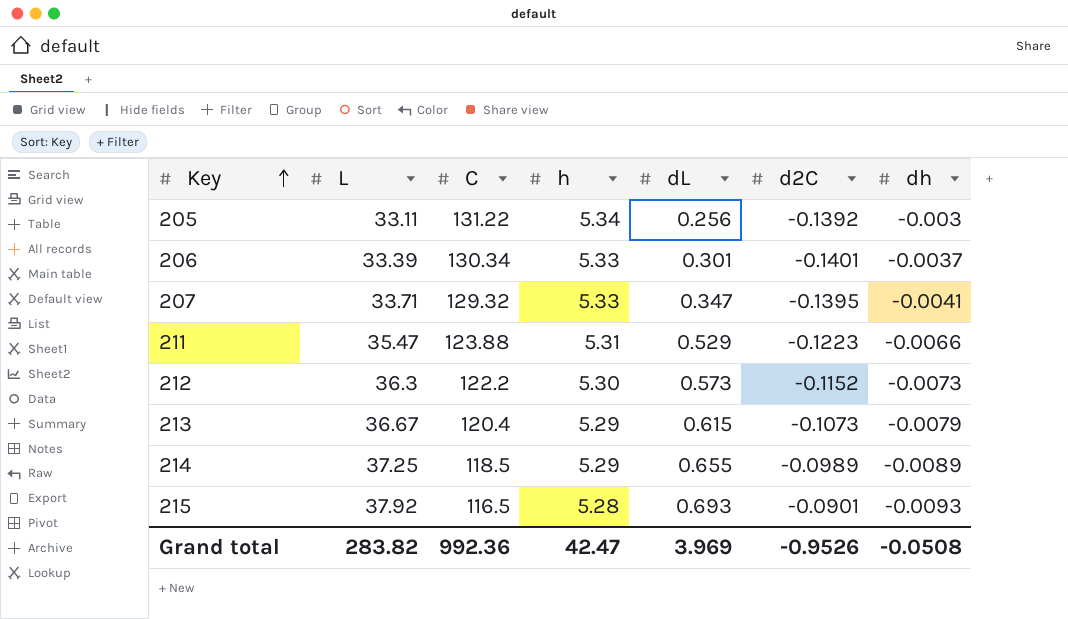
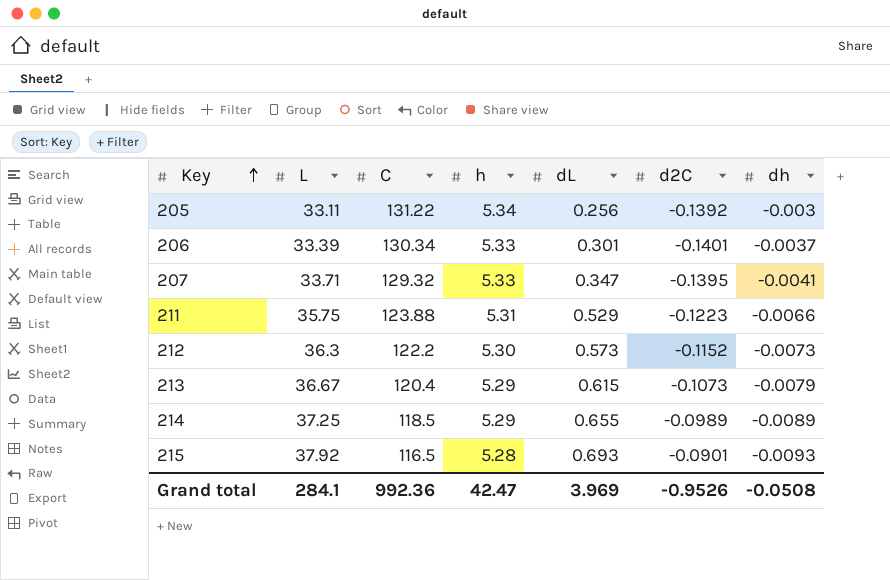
211 | L: 35.47 -> 35.75
Grand total | L: 283.82 -> 284.1

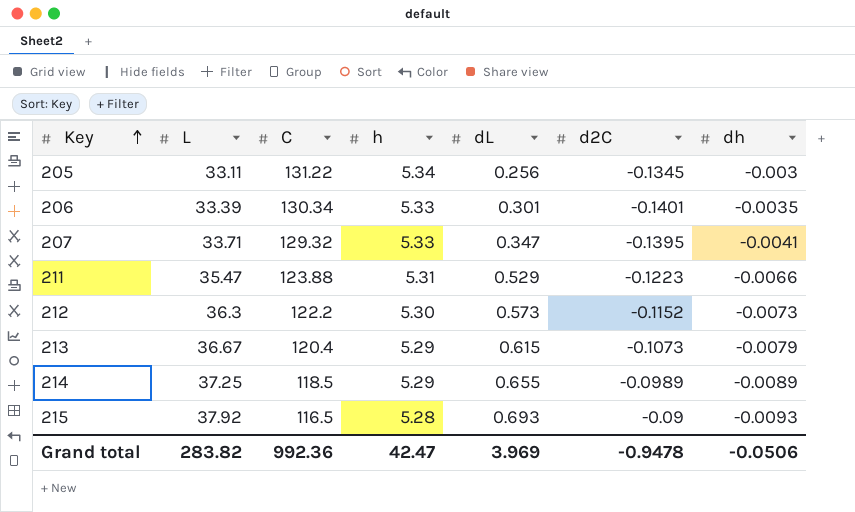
205 | d2C: -0.1392 -> -0.1345
206 | dh: -0.0037 -> -0.0035
211 | L: 35.75 -> 35.47
215 | d2C: -0.0901 -> -0.09
Grand total | L: 284.1 -> 283.82
Grand total | d2C: -0.9526 -> -0.9478
Grand total | dh: -0.0508 -> -0.0506

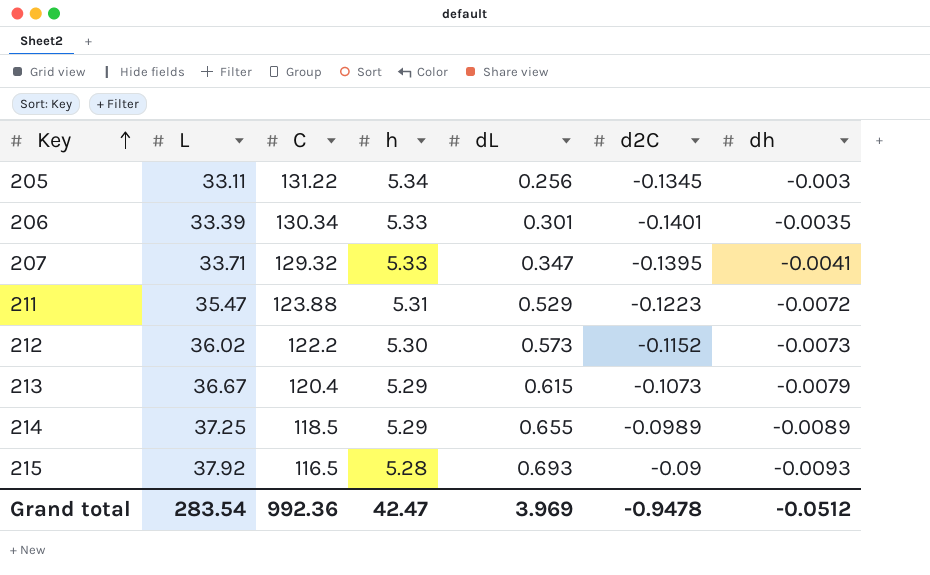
211 | dh: -0.0066 -> -0.0072
212 | L: 36.3 -> 36.02
Grand total | L: 283.82 -> 283.54
Grand total | dh: -0.0506 -> -0.0512

